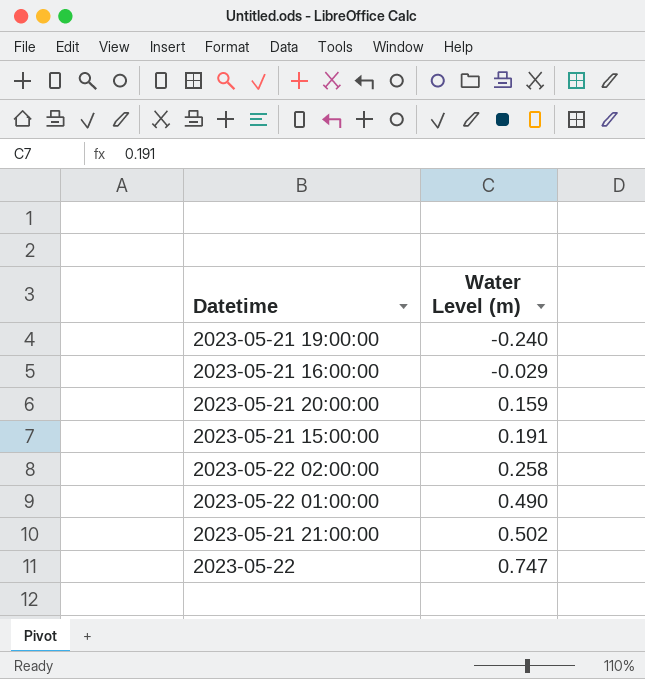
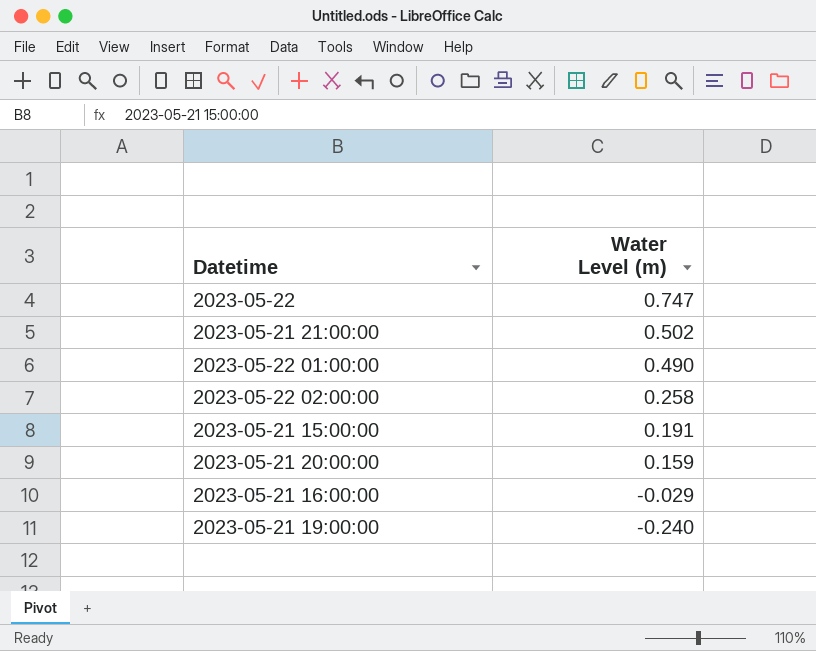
row order: Water Level (m) ascending -> Water Level (m) descending

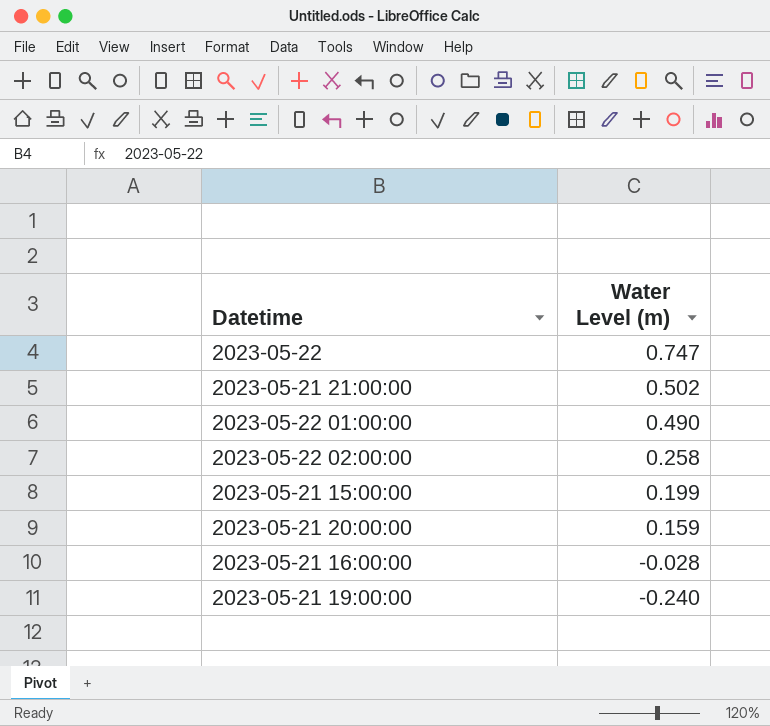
2023-05-21 15:00:00 | Water Level (m): 0.191 -> 0.199
2023-05-21 16:00:00 | Water Level (m): -0.029 -> -0.028

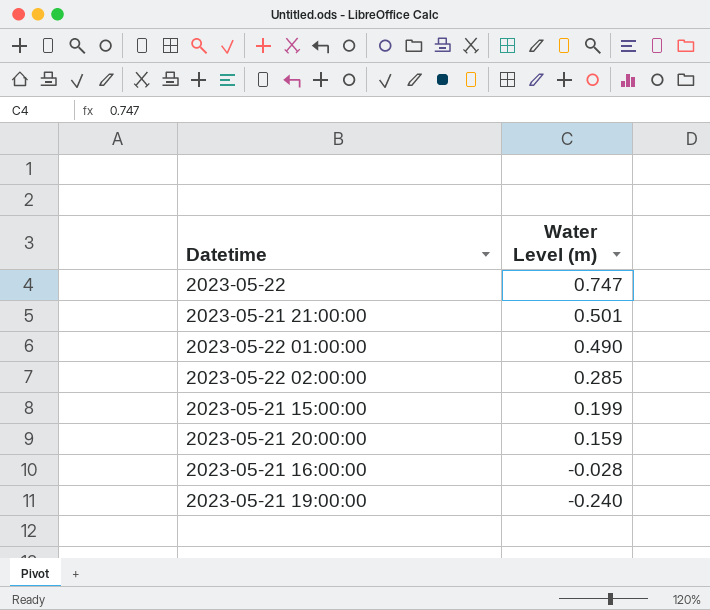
2023-05-21 21:00:00 | Water Level (m): 0.502 -> 0.501
2023-05-22 02:00:00 | Water Level (m): 0.258 -> 0.285

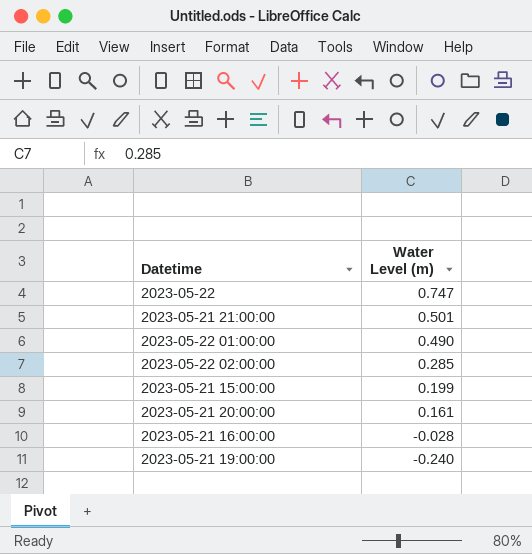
2023-05-21 20:00:00 | Water Level (m): 0.159 -> 0.161

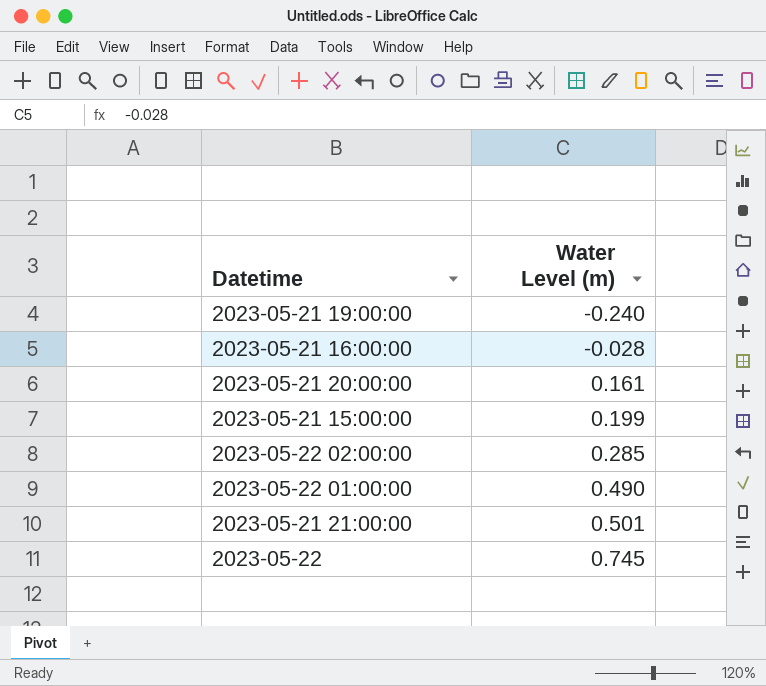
row order: Water Level (m) descending -> Water Level (m) ascending
2023-05-22 | Water Level (m): 0.747 -> 0.745

